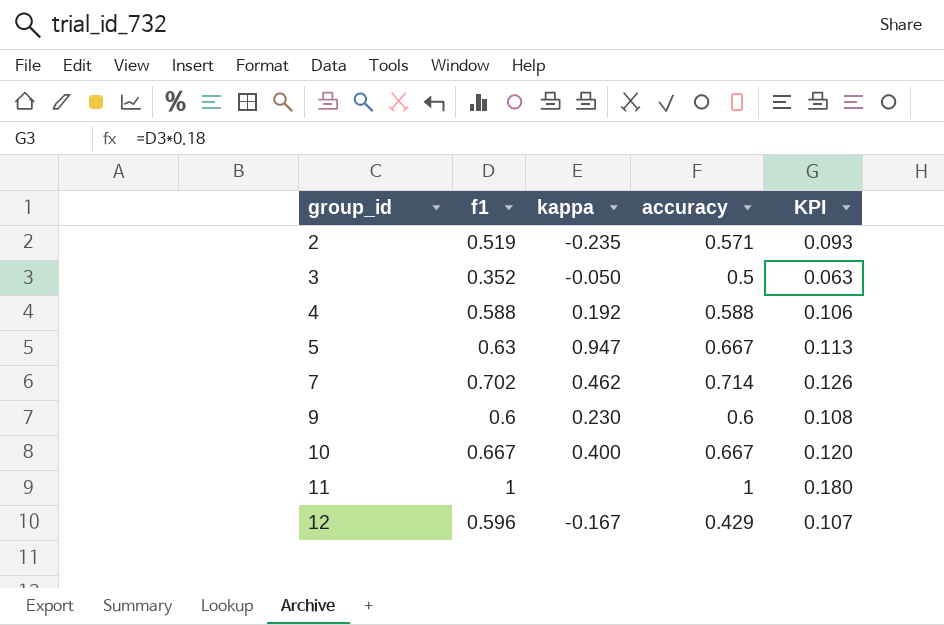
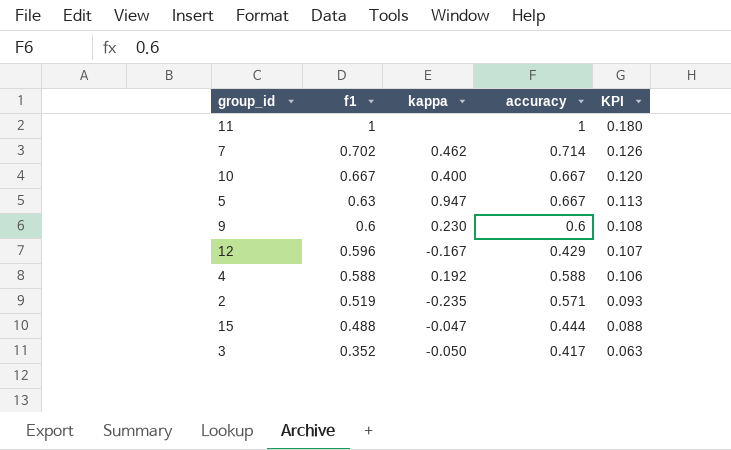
row order: group_id ascending -> f1 descending
row 15: none -> 0.488 | -0.047 | 0.444 | 0.088
3 | accuracy: 0.5 -> 0.417

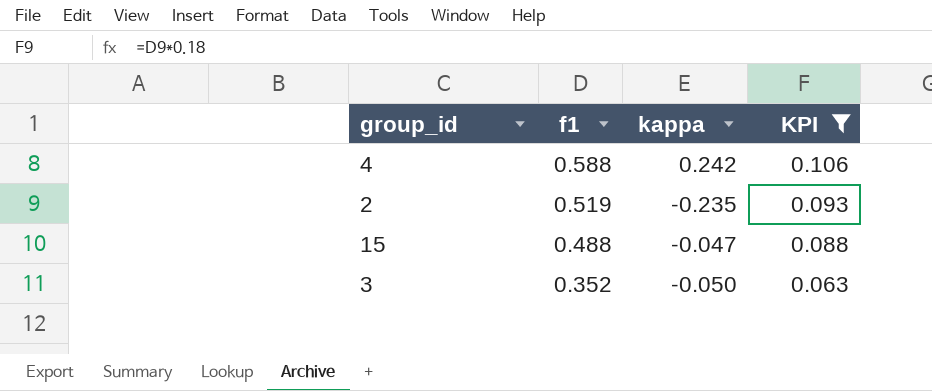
filter: none -> KPI <= 0.106
column accuracy | position: 4 -> none
4 | kappa: 0.192 -> 0.242

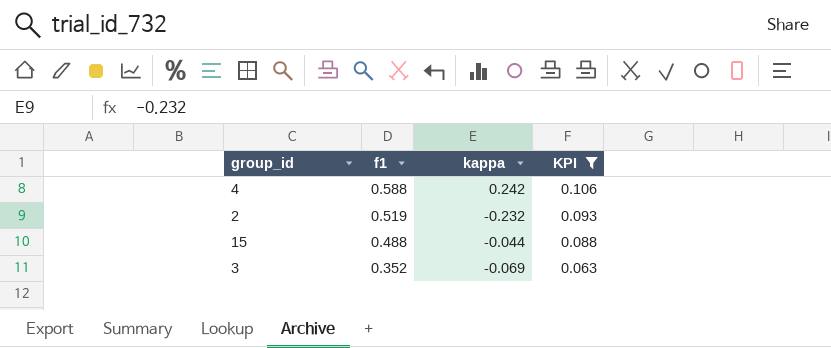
2 | kappa: -0.235 -> -0.232
15 | kappa: -0.047 -> -0.044
3 | kappa: -0.050 -> -0.069

